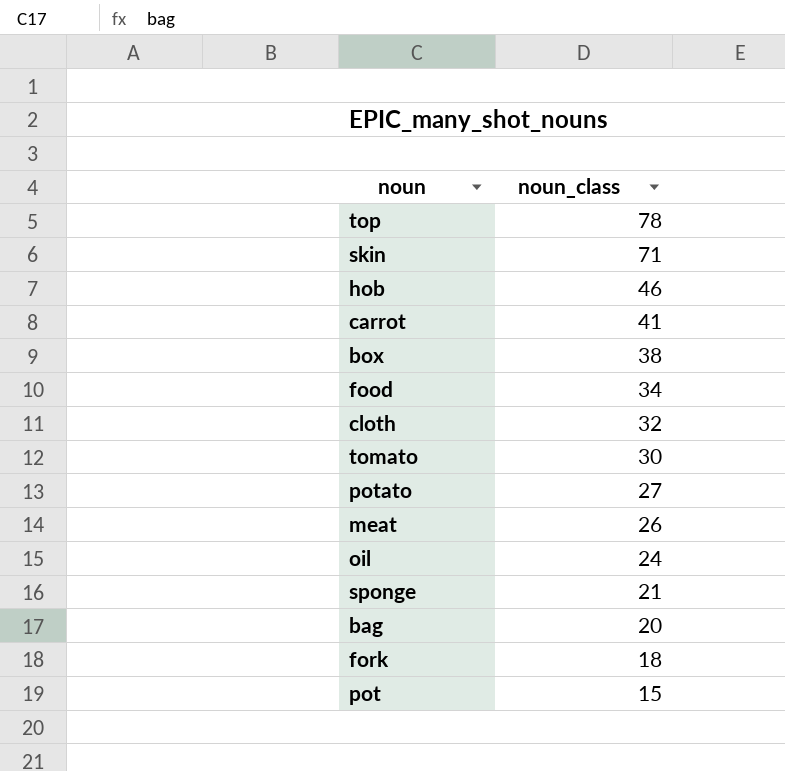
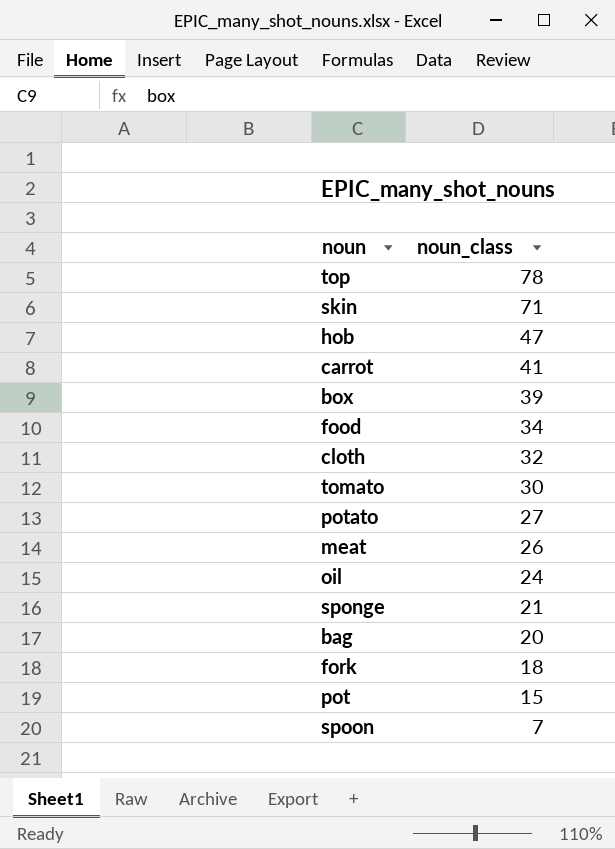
hob | noun_class: 46 -> 47
box | noun_class: 38 -> 39
row spoon: none -> 7

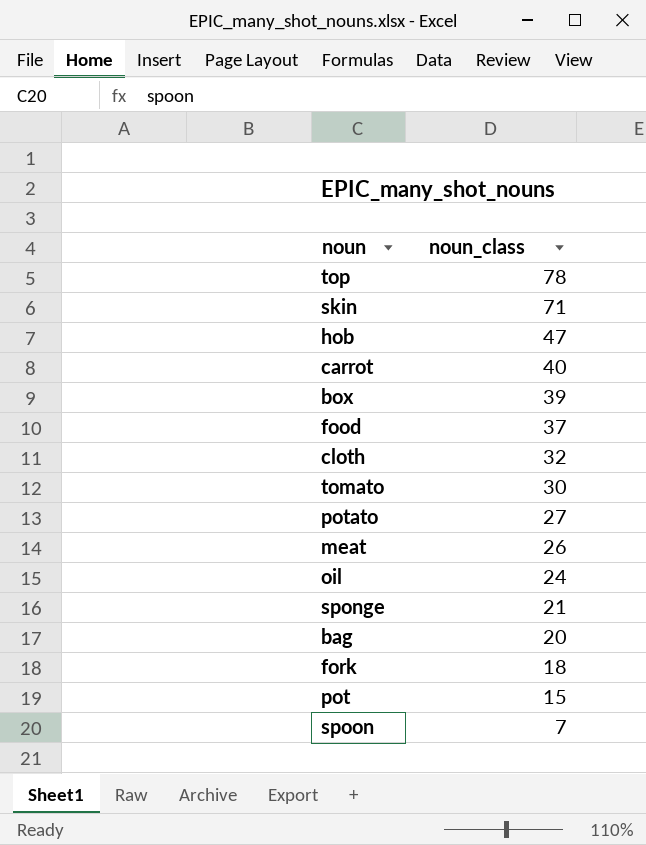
carrot | noun_class: 41 -> 40
food | noun_class: 34 -> 37

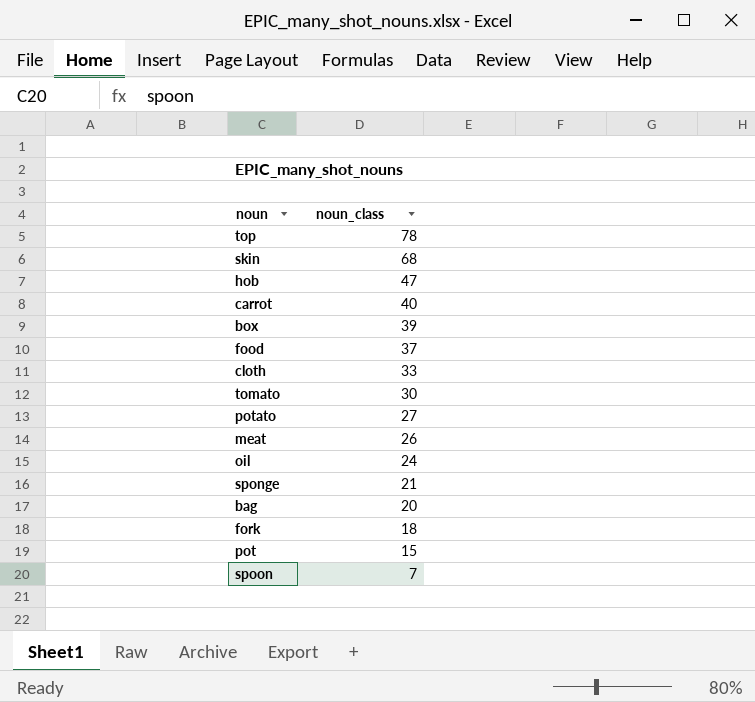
skin | noun_class: 71 -> 68
cloth | noun_class: 32 -> 33

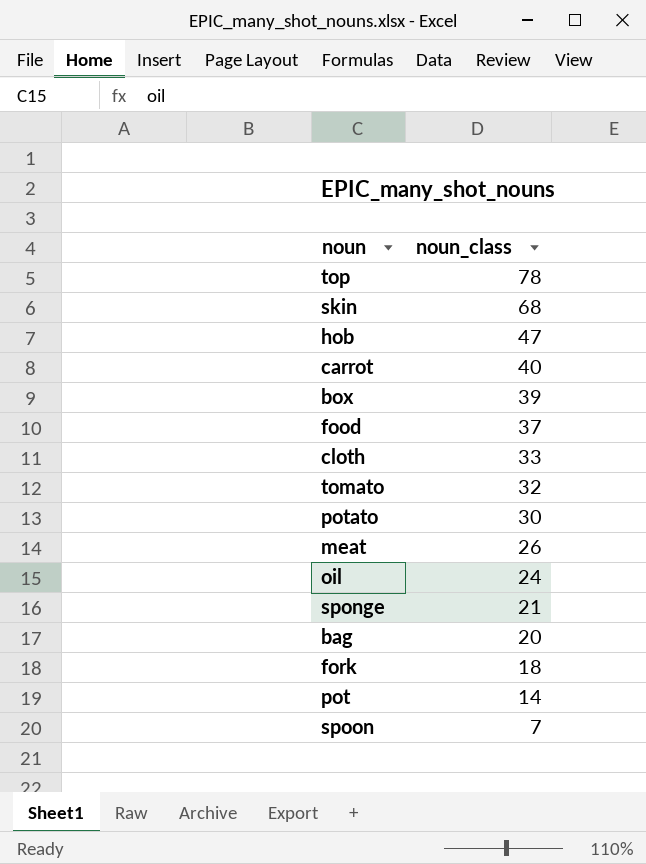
tomato | noun_class: 30 -> 32
potato | noun_class: 27 -> 30
pot | noun_class: 15 -> 14

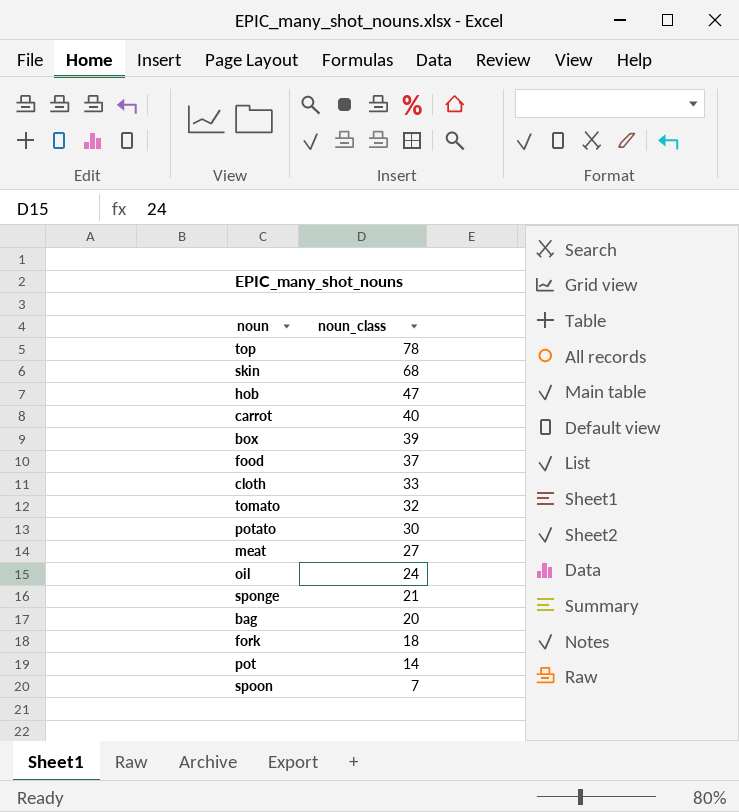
meat | noun_class: 26 -> 27

